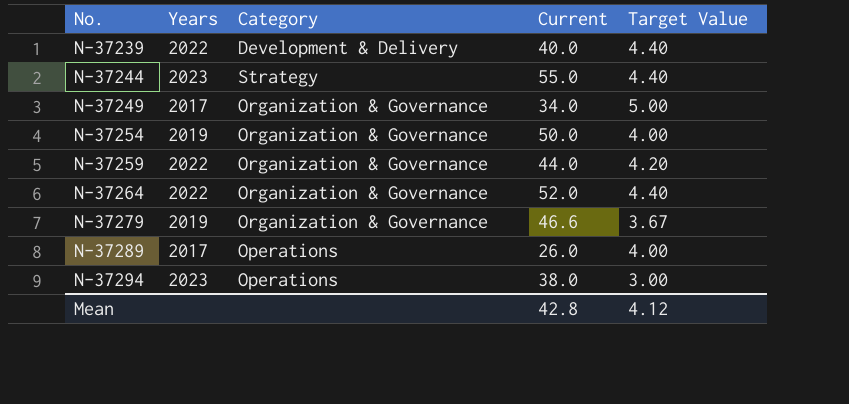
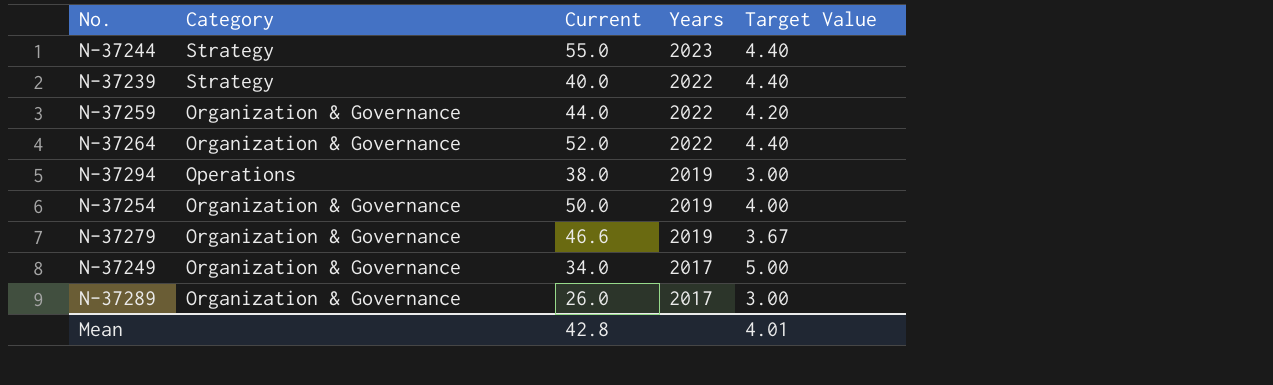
row order: No. ascending -> Years descending
column Years | position: 2 -> 4
N-37239 | Category: Development & Delivery -> Strategy
N-37294 | Years: 2023 -> 2019
N-37289 | Category: Operations -> Organization & Governance
N-37289 | Target Value: 4.00 -> 3.00
Mean | Target Value: 4.12 -> 4.01

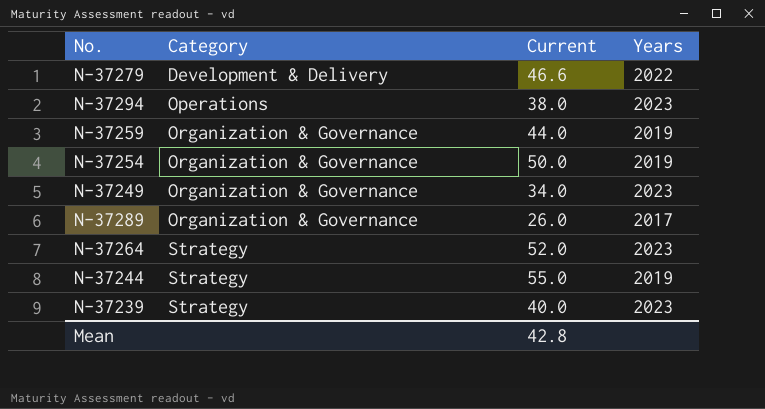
row order: Years descending -> Category ascending
column Target Value | position: 5 -> none
N-37279 | Category: Organization & Governance -> Development & Delivery
N-37279 | Years: 2019 -> 2022
N-37294 | Years: 2019 -> 2023
N-37259 | Years: 2022 -> 2019
N-37249 | Years: 2017 -> 2023
N-37264 | Category: Organization & Governance -> Strategy
N-37264 | Years: 2022 -> 2023
N-37244 | Years: 2023 -> 2019
N-37239 | Years: 2022 -> 2023

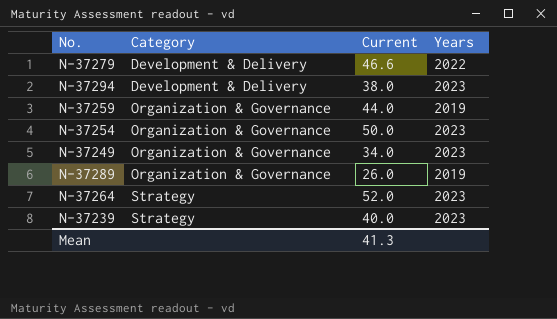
row N-37244: Strategy | 55.0 | 2019 -> none
N-37294 | Category: Operations -> Development & Delivery
N-37254 | Years: 2019 -> 2023
N-37289 | Years: 2017 -> 2019
Mean | Current: 42.8 -> 41.3

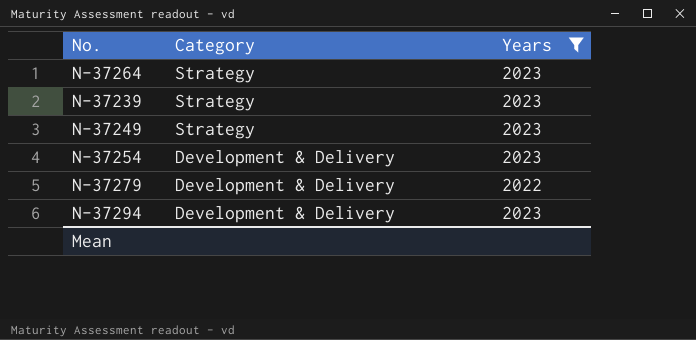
filter: none -> Years != 2019
row order: Category ascending -> Category descending
column Current | position: 3 -> none
N-37249 | Category: Organization & Governance -> Strategy
N-37254 | Category: Organization & Governance -> Development & Delivery

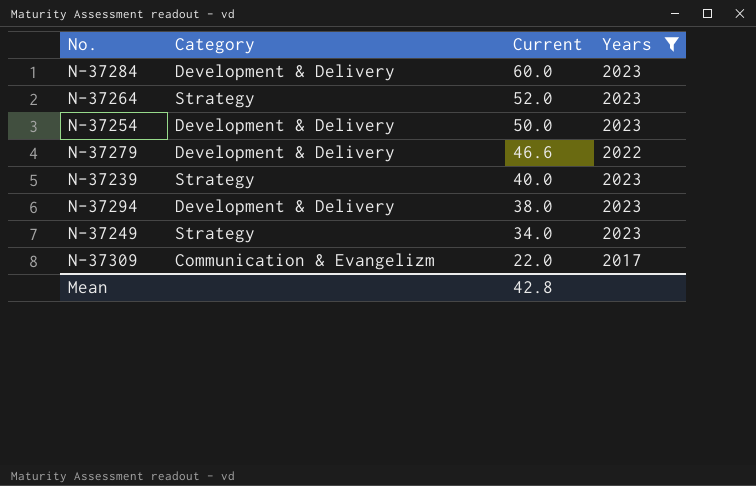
row order: Category descending -> Current descending
column Current | position: none -> 3
row N-37284: none -> Development & Delivery | 60.0 | 2023
row N-37309: none -> Communication & Evangelizm | 22.0 | 2017

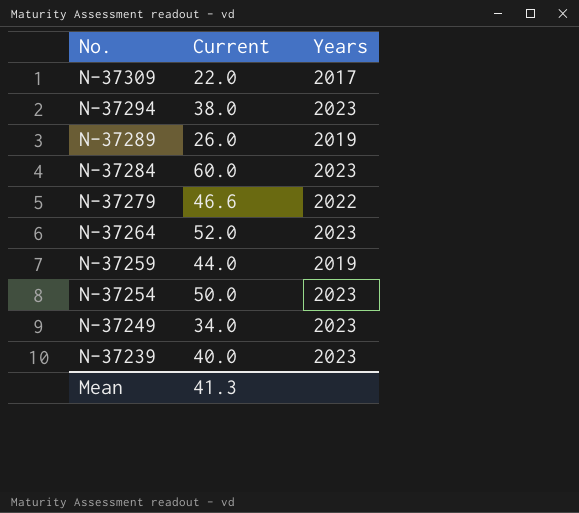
filter: Years != 2019 -> none
row order: Current descending -> No. descending
column Category | position: 2 -> none
Mean | Current: 42.8 -> 41.3

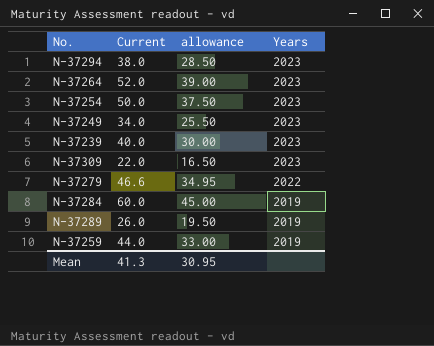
row order: No. descending -> Years descending
column allowance | formula: none -> [Current] * 0.75
N-37309 | Years: 2017 -> 2023
N-37284 | Years: 2023 -> 2019

